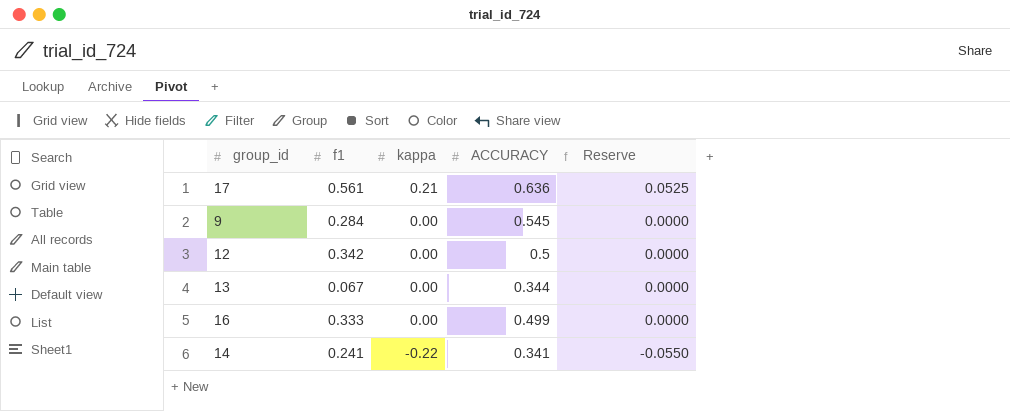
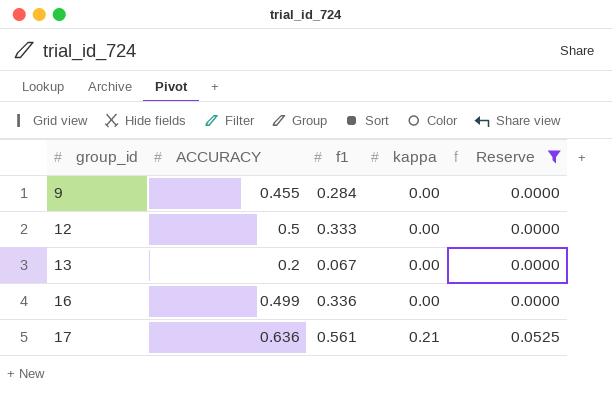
filter: none -> Reserve != -0.0550
row order: kappa descending -> group_id ascending
column ACCURACY | position: 4 -> 2
9 | ACCURACY: 0.545 -> 0.455
12 | f1: 0.342 -> 0.333
13 | ACCURACY: 0.344 -> 0.2
16 | f1: 0.333 -> 0.336

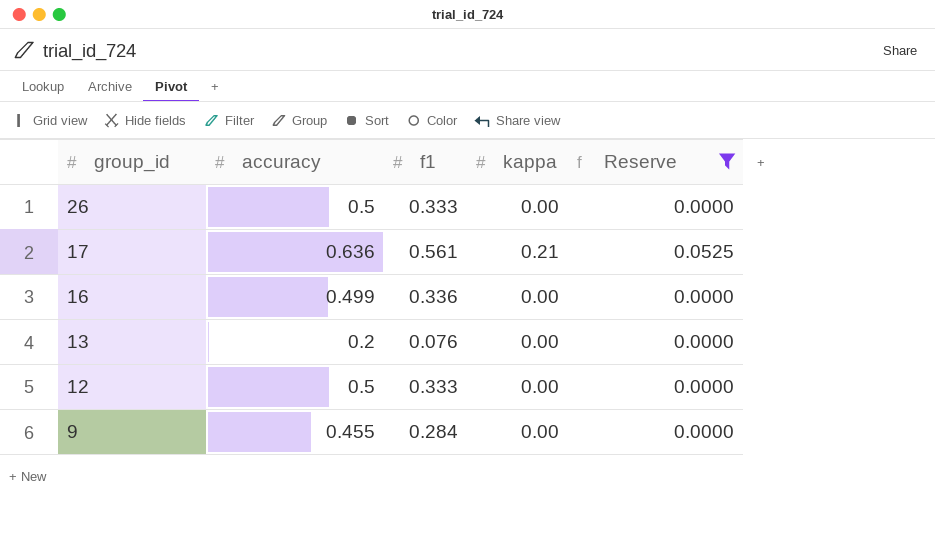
row order: group_id ascending -> group_id descending
column name: ACCURACY -> accuracy
row 26: none -> 0.5 | 0.333 | 0.00 | 0.0000
13 | f1: 0.067 -> 0.076

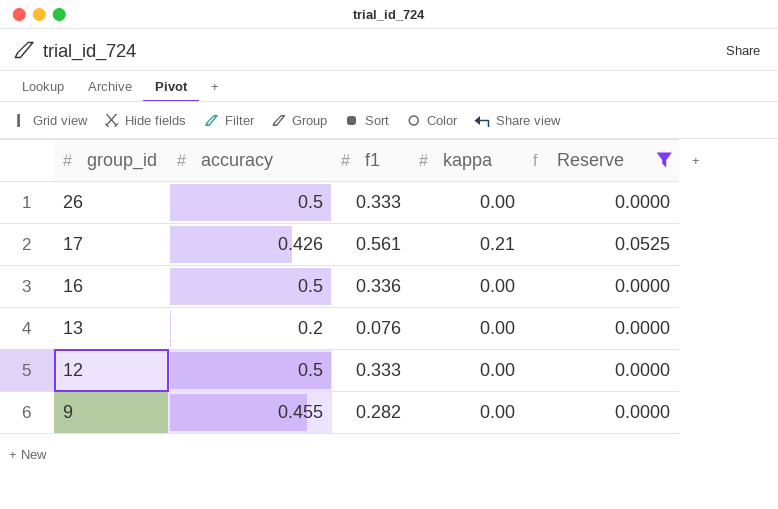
17 | accuracy: 0.636 -> 0.426
16 | accuracy: 0.499 -> 0.5
9 | f1: 0.284 -> 0.282

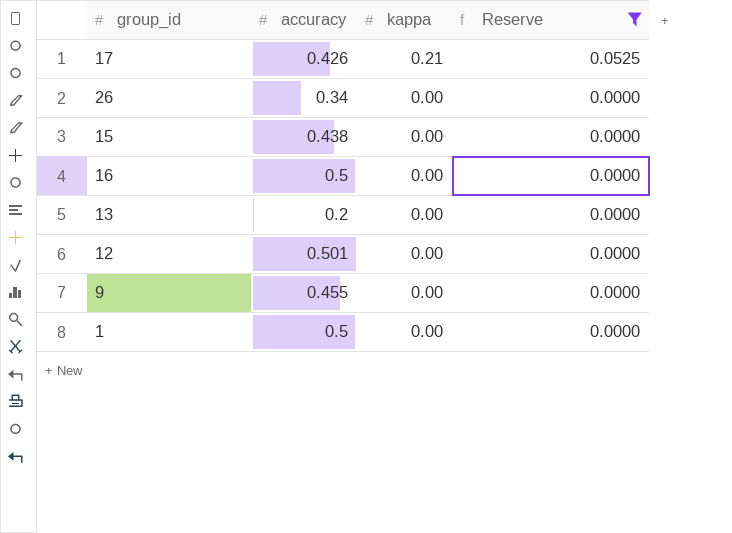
row order: group_id descending -> kappa descending
column f1 | position: 3 -> none
26 | accuracy: 0.5 -> 0.34
row 15: none -> 0.438 | 0.00 | 0.0000
12 | accuracy: 0.5 -> 0.501
row 1: none -> 0.5 | 0.00 | 0.0000

